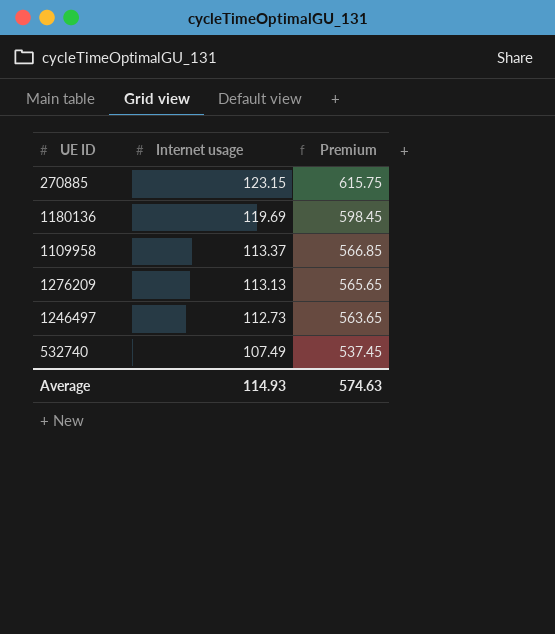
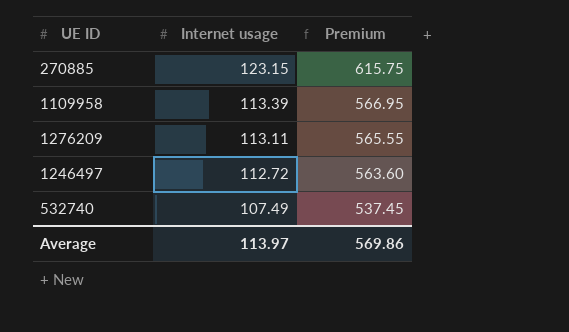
row 1180136: 119.69 | 598.45 -> none
1109958 | Internet usage: 113.37 -> 113.39
1109958 | Premium: 566.85 -> 566.95
1276209 | Internet usage: 113.13 -> 113.11
1276209 | Premium: 565.65 -> 565.55
1246497 | Internet usage: 112.73 -> 112.72
1246497 | Premium: 563.65 -> 563.60
Average | Internet usage: 114.93 -> 113.97
Average | Premium: 574.63 -> 569.86

